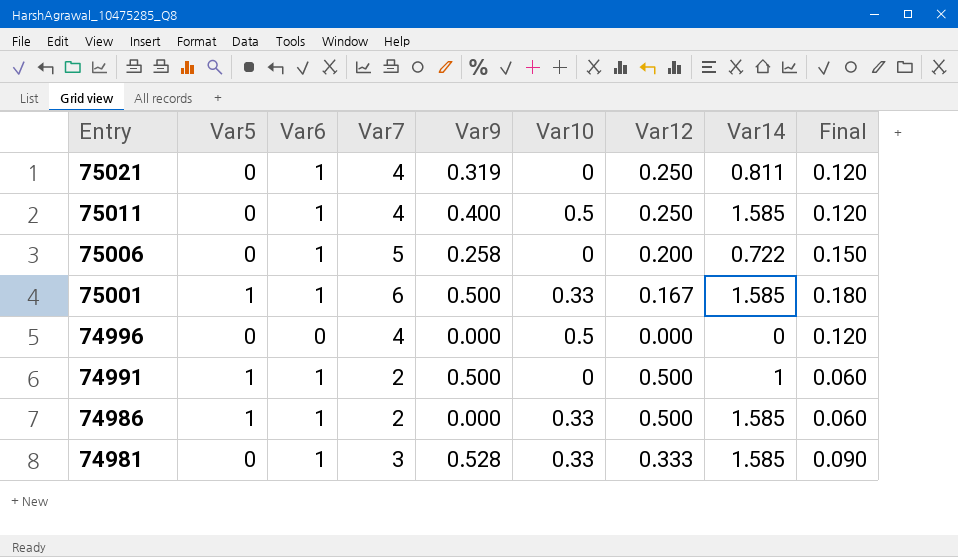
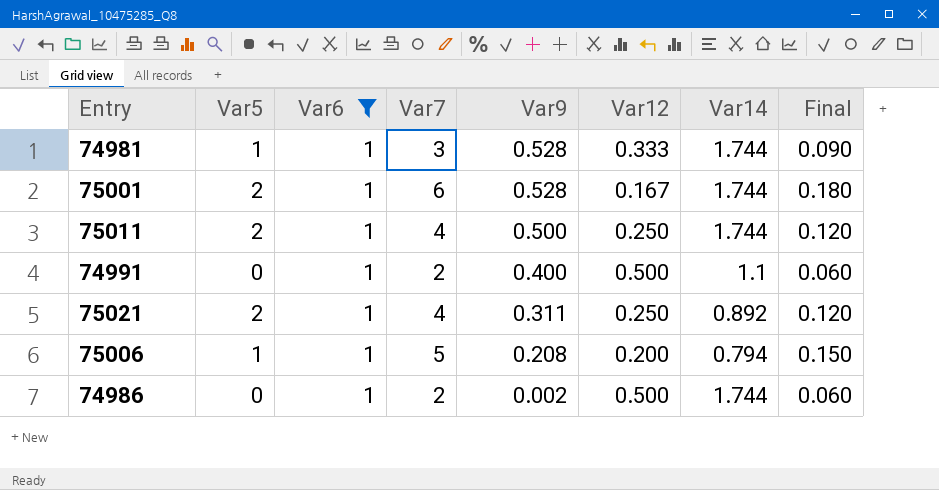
filter: none -> Var6 = 1
row order: Entry descending -> Var9 descending
column Var10 | position: 6 -> none
74981 | Var5: 0 -> 1
74981 | Var14: 1.585 -> 1.744
75001 | Var5: 1 -> 2
75001 | Var9: 0.500 -> 0.528
75001 | Var14: 1.585 -> 1.744
75011 | Var5: 0 -> 2
75011 | Var9: 0.400 -> 0.500
75011 | Var14: 1.585 -> 1.744
74991 | Var5: 1 -> 0
74991 | Var9: 0.500 -> 0.400
74991 | Var14: 1 -> 1.1
75021 | Var5: 0 -> 2
75021 | Var9: 0.319 -> 0.311
75021 | Var14: 0.811 -> 0.892
75006 | Var5: 0 -> 1
75006 | Var9: 0.258 -> 0.208
75006 | Var14: 0.722 -> 0.794
74986 | Var5: 1 -> 0
74986 | Var9: 0.000 -> 0.002
74986 | Var14: 1.585 -> 1.744

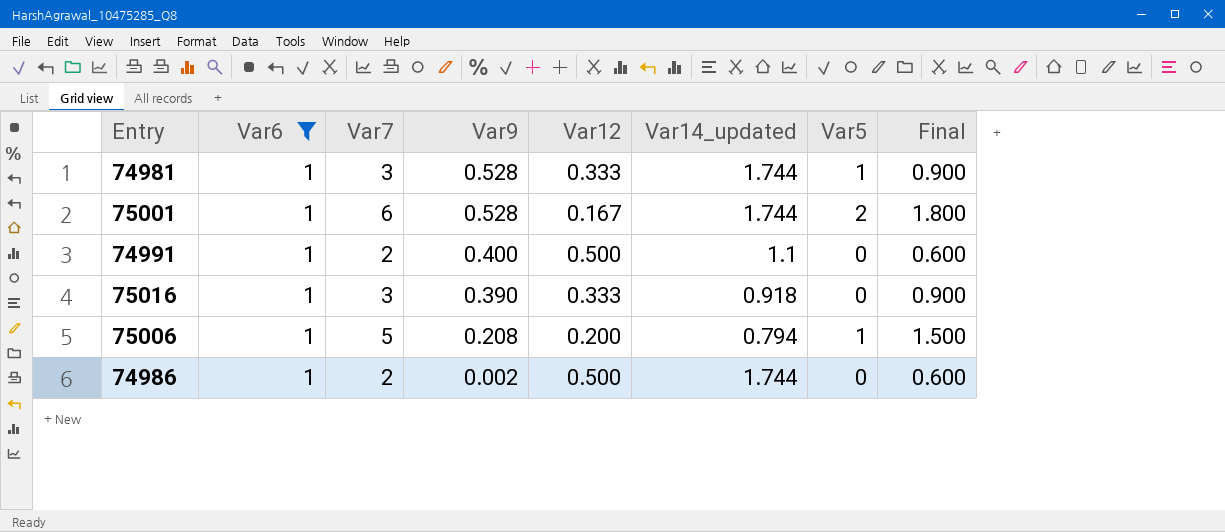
column name: Var14 -> Var14_updated
column Var5 | position: 2 -> 7
column Final | formula: [Var7] * 0.03 -> [Var7] * 0.3
row 75011: 2 | 1 | 4 | 0.500 | 0.250 | 1.744 | 0.120 -> none
row 75021: 2 | 1 | 4 | 0.311 | 0.250 | 0.892 | 0.120 -> none
row 75016: none -> 1 | 3 | 0.390 | 0.333 | 0.918 | 0 | 0.900

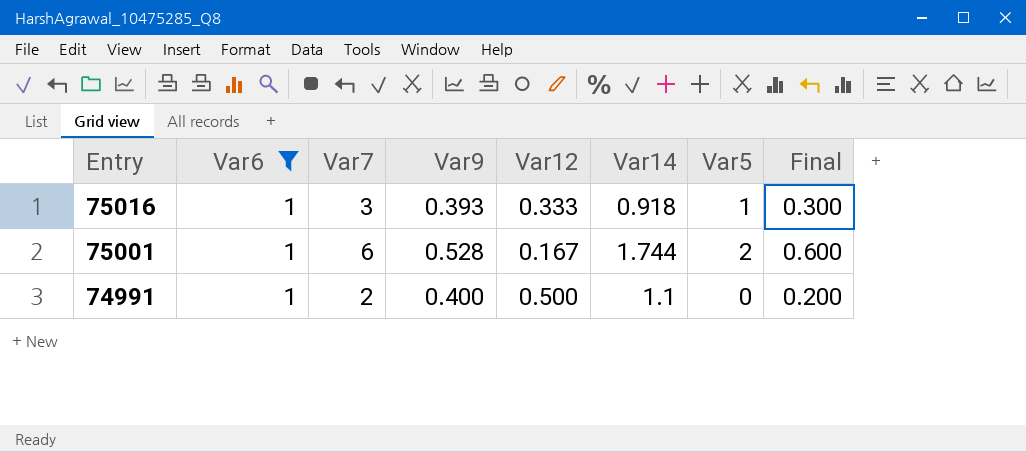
row order: Var9 descending -> Entry descending
column name: Var14_updated -> Var14
column Final | formula: [Var7] * 0.3 -> [Var7] * 0.1
row 74981: 1 | 3 | 0.528 | 0.333 | 1.744 | 1 | 0.900 -> none
row 75006: 1 | 5 | 0.208 | 0.200 | 0.794 | 1 | 1.500 -> none
row 74986: 1 | 2 | 0.002 | 0.500 | 1.744 | 0 | 0.600 -> none
75016 | Var9: 0.390 -> 0.393
75016 | Var5: 0 -> 1

